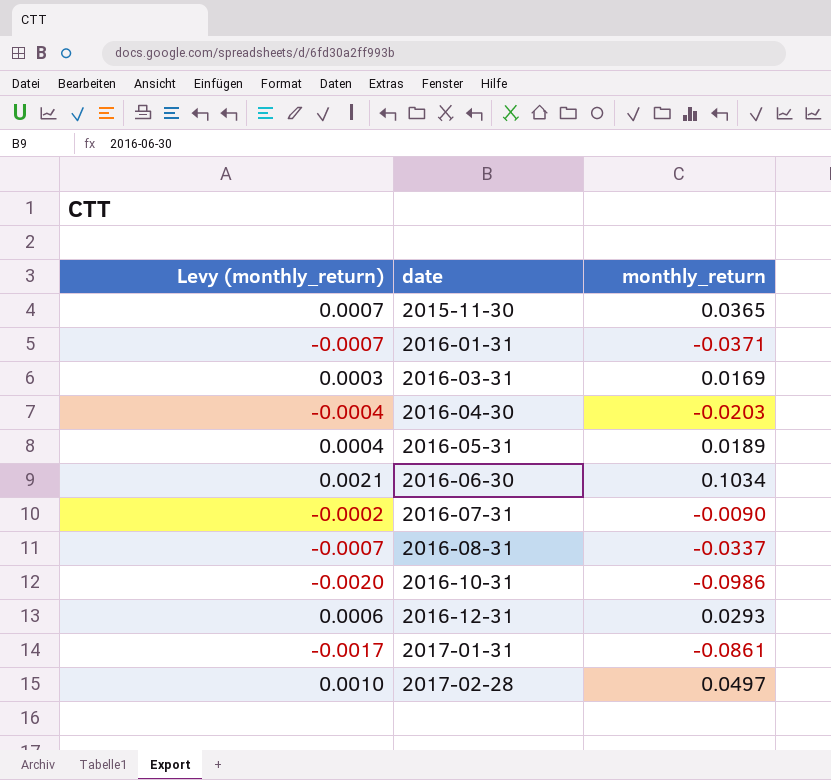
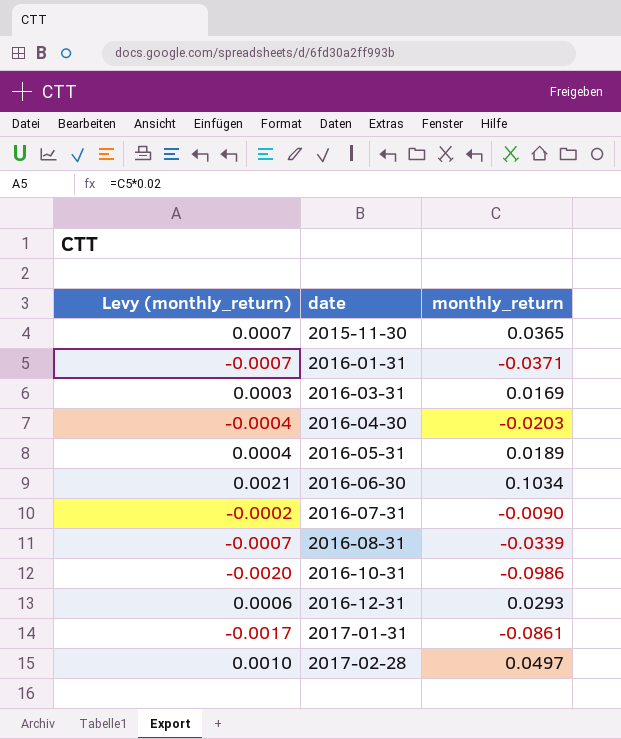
2016-08-31 | monthly_return: -0.0337 -> -0.0339

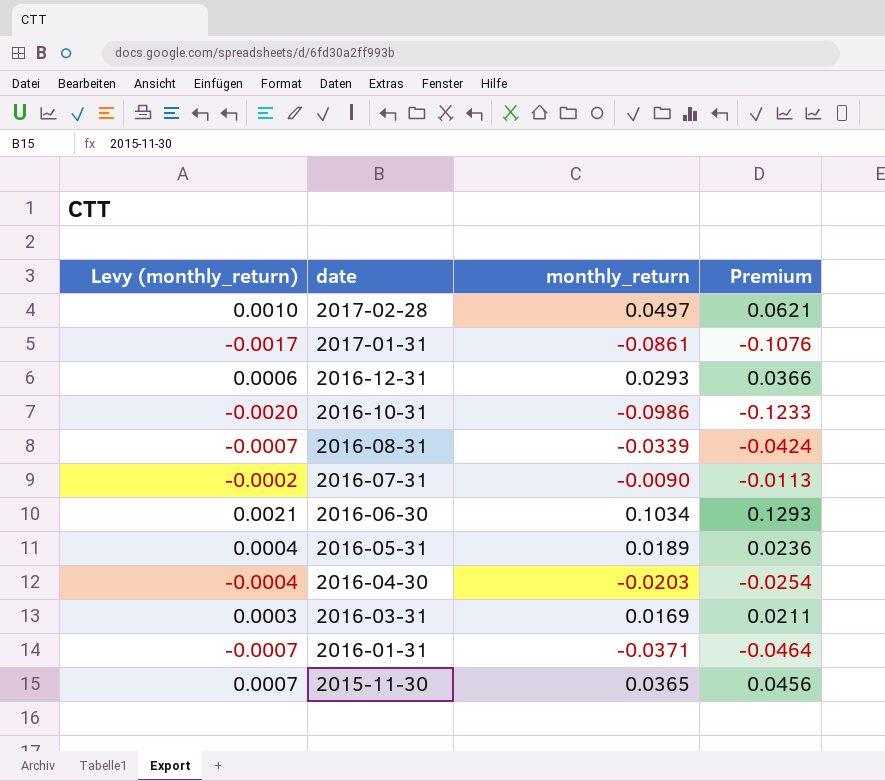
row order: date ascending -> date descending
column Premium | formula: none -> [monthly_return] * 1.25

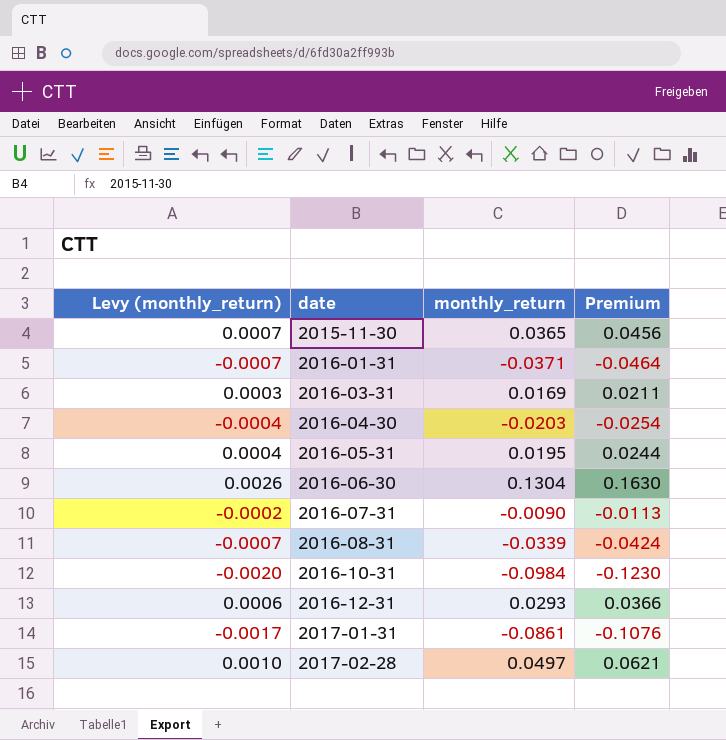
row order: date descending -> date ascending
2016-05-31 | monthly_return: 0.0189 -> 0.0195
2016-05-31 | Premium: 0.0236 -> 0.0244
2016-06-30 | Levy (monthly_return): 0.0021 -> 0.0026
2016-06-30 | monthly_return: 0.1034 -> 0.1304
2016-06-30 | Premium: 0.1293 -> 0.1630
2016-10-31 | monthly_return: -0.0986 -> -0.0984
2016-10-31 | Premium: -0.1233 -> -0.1230

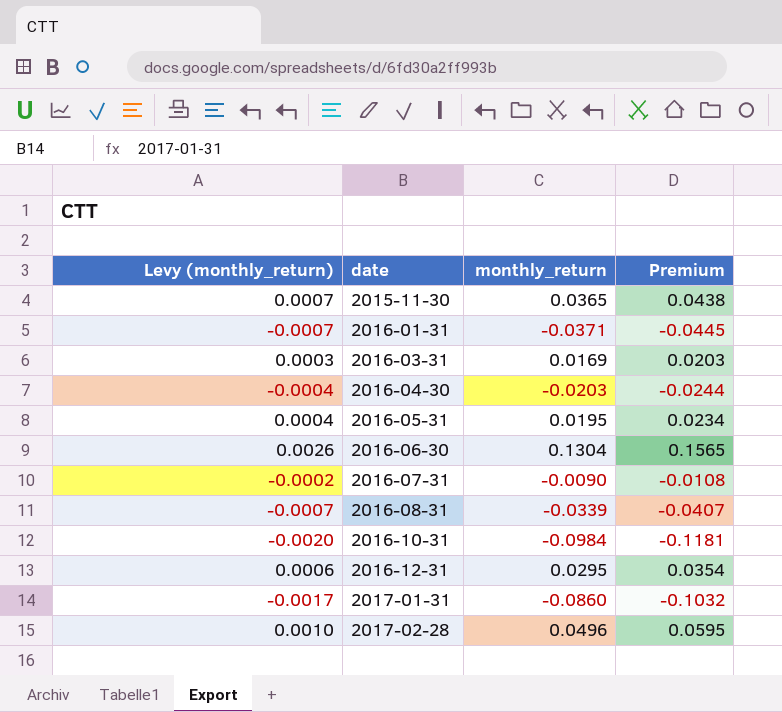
column Premium | formula: [monthly_return] * 1.25 -> [monthly_return] * 1.2
2016-12-31 | monthly_return: 0.0293 -> 0.0295
2017-01-31 | monthly_return: -0.0861 -> -0.0860
2017-02-28 | monthly_return: 0.0497 -> 0.0496

